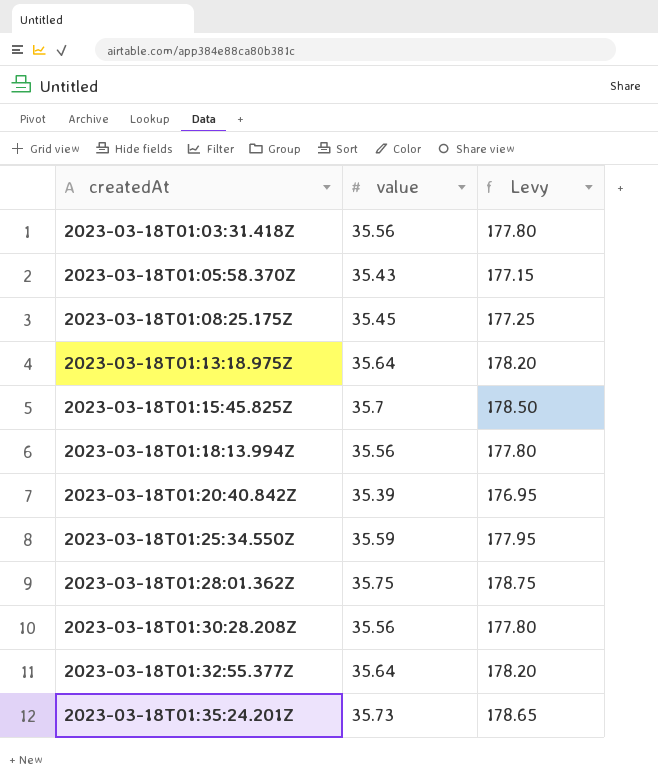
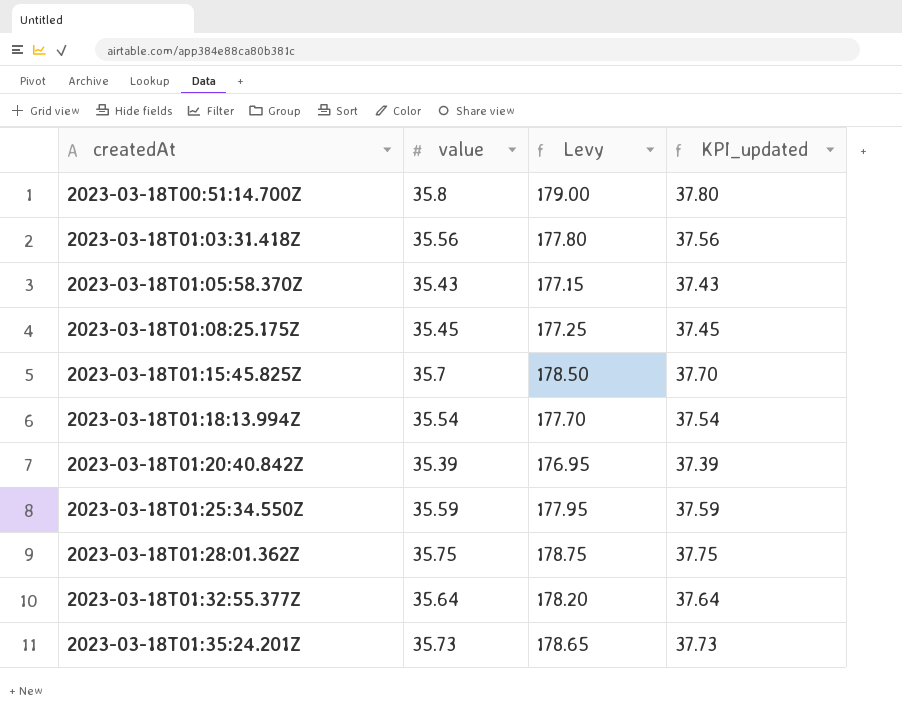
column KPI_updated | formula: none -> [value] + 2
row 2023-03-18T01:13:18.975Z: 35.64 | 178.20 -> none
row 2023-03-18T01:30:28.208Z: 35.56 | 177.80 -> none
row 2023-03-18T00:51:14.700Z: none -> 35.8 | 179.00 | 37.80
2023-03-18T01:18:13.994Z | value: 35.56 -> 35.54
2023-03-18T01:18:13.994Z | Levy: 177.80 -> 177.70

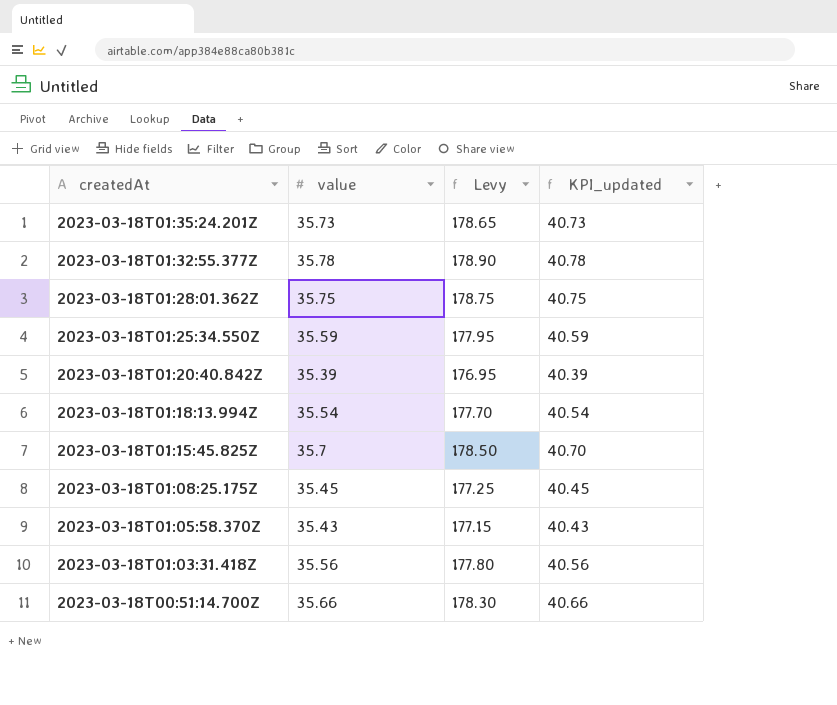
row order: createdAt ascending -> createdAt descending
column KPI_updated | formula: [value] + 2 -> [value] + 5
2023-03-18T01:32:55.377Z | value: 35.64 -> 35.78
2023-03-18T01:32:55.377Z | Levy: 178.20 -> 178.90
2023-03-18T00:51:14.700Z | value: 35.8 -> 35.66
2023-03-18T00:51:14.700Z | Levy: 179.00 -> 178.30

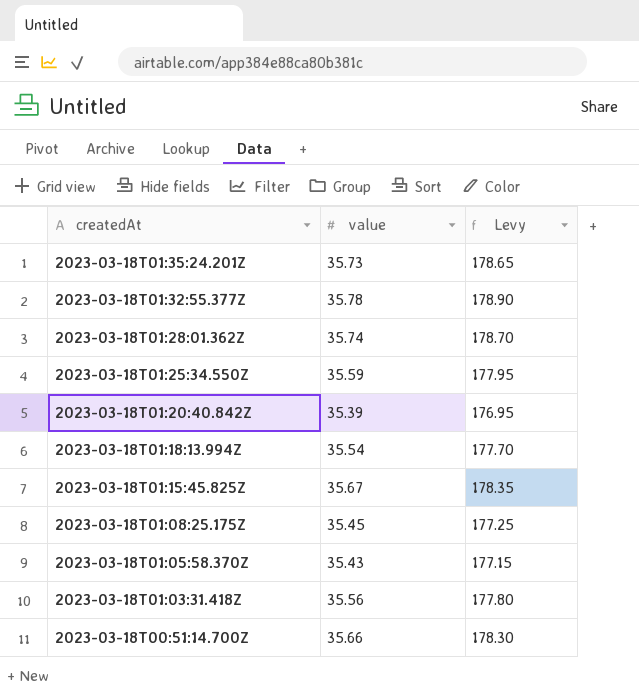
column KPI_updated | formula: [value] + 5 -> none
2023-03-18T01:28:01.362Z | value: 35.75 -> 35.74
2023-03-18T01:28:01.362Z | Levy: 178.75 -> 178.70
2023-03-18T01:15:45.825Z | value: 35.7 -> 35.67
2023-03-18T01:15:45.825Z | Levy: 178.50 -> 178.35

